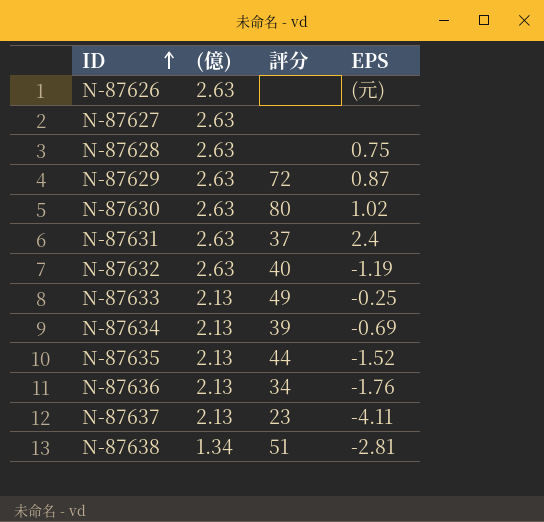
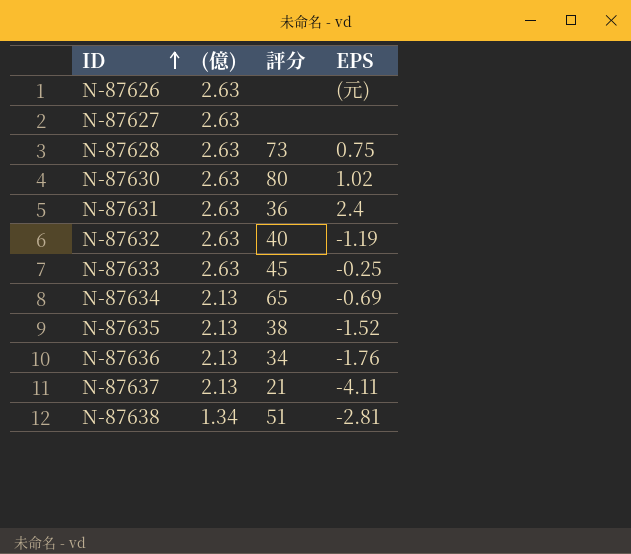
row N-87629: 2.63 | 72 | 0.87 -> none
N-87628 | 評分: none -> 73
N-87631 | 評分: 37 -> 36
N-87633 | (億): 2.13 -> 2.63
N-87633 | 評分: 49 -> 45
N-87634 | 評分: 39 -> 65
N-87635 | 評分: 44 -> 38
N-87637 | 評分: 23 -> 21

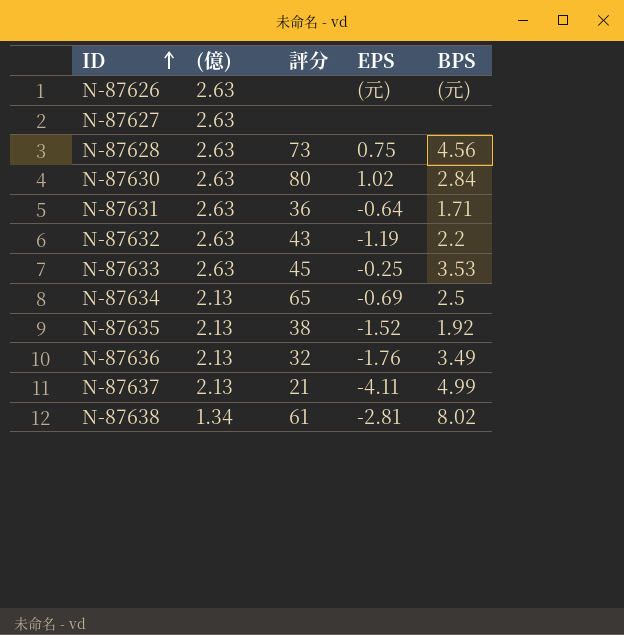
column BPS | position: none -> 5
N-87631 | EPS: 2.4 -> -0.64
N-87632 | 評分: 40 -> 43
N-87636 | 評分: 34 -> 32
N-87638 | 評分: 51 -> 61

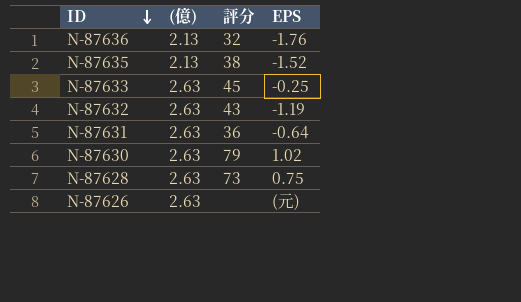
row order: ID ascending -> ID descending
column BPS | position: 5 -> none
row N-87627: 2.63 | none | none | none -> none
row N-87634: 2.13 | 65 | -0.69 | 2.5 -> none
row N-87637: 2.13 | 21 | -4.11 | 4.99 -> none
row N-87638: 1.34 | 61 | -2.81 | 8.02 -> none
N-87630 | 評分: 80 -> 79

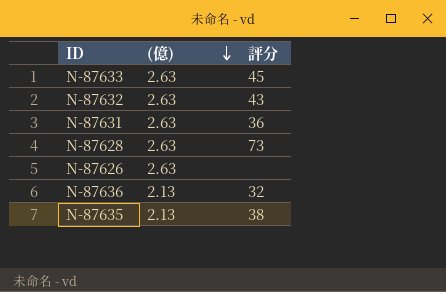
row order: ID descending -> (億) descending
column EPS | position: 4 -> none
row N-87630: 2.63 | 79 | 1.02 -> none

